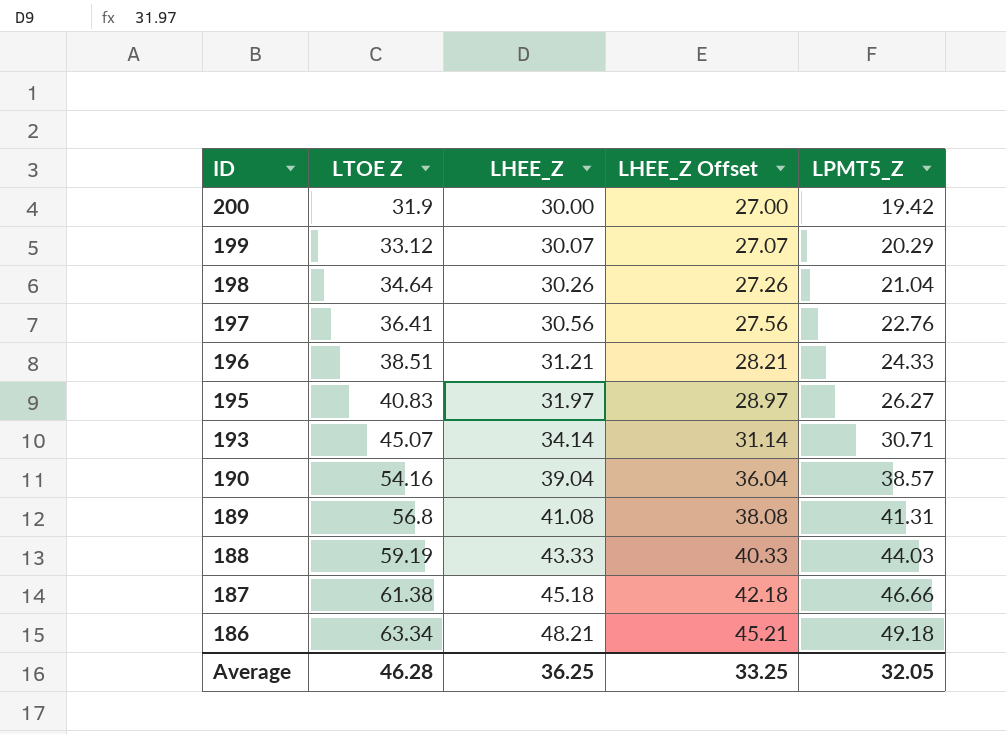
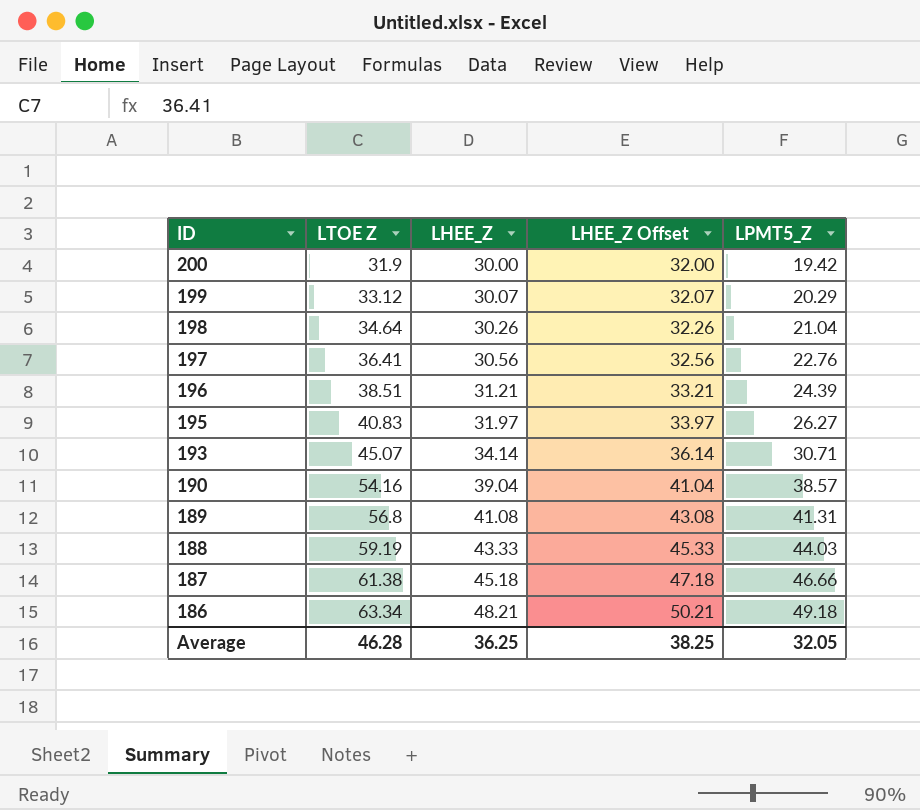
column LHEE_Z Offset | formula: [LHEE_Z] - 3 -> [LHEE_Z] + 2
196 | LPMT5_Z: 24.33 -> 24.39
Average | LHEE_Z Offset: 33.25 -> 38.25

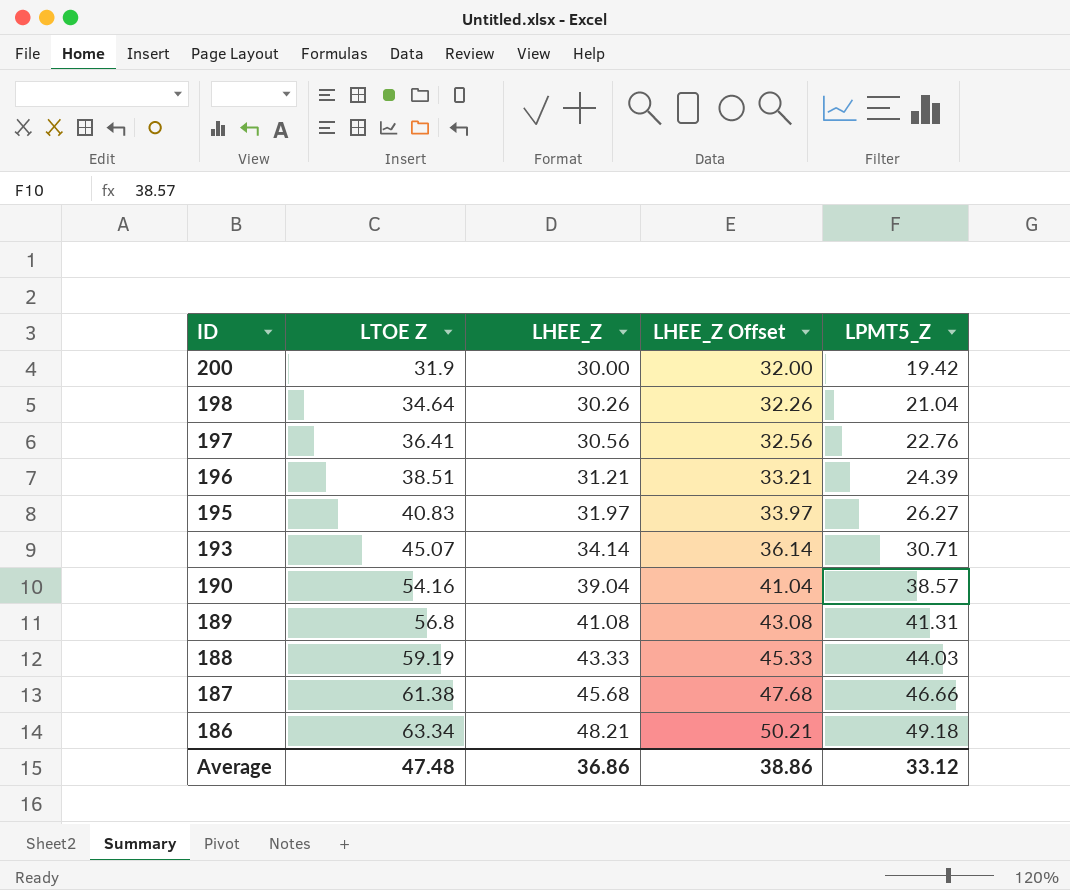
row 199: 33.12 | 30.07 | 32.07 | 20.29 -> none
187 | LHEE_Z: 45.18 -> 45.68
187 | LHEE_Z Offset: 47.18 -> 47.68
Average | LTOE Z: 46.28 -> 47.48
Average | LHEE_Z: 36.25 -> 36.86
Average | LHEE_Z Offset: 38.25 -> 38.86
Average | LPMT5_Z: 32.05 -> 33.12

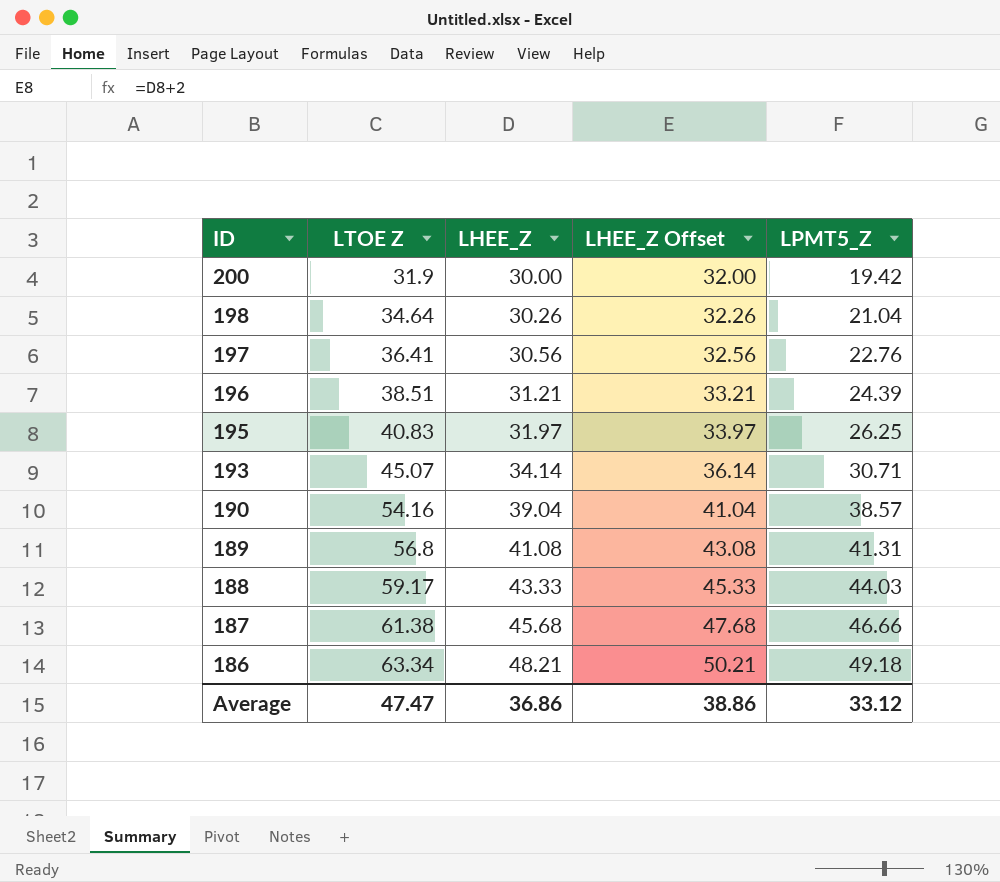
195 | LPMT5_Z: 26.27 -> 26.25
188 | LTOE Z: 59.19 -> 59.17
Average | LTOE Z: 47.48 -> 47.47

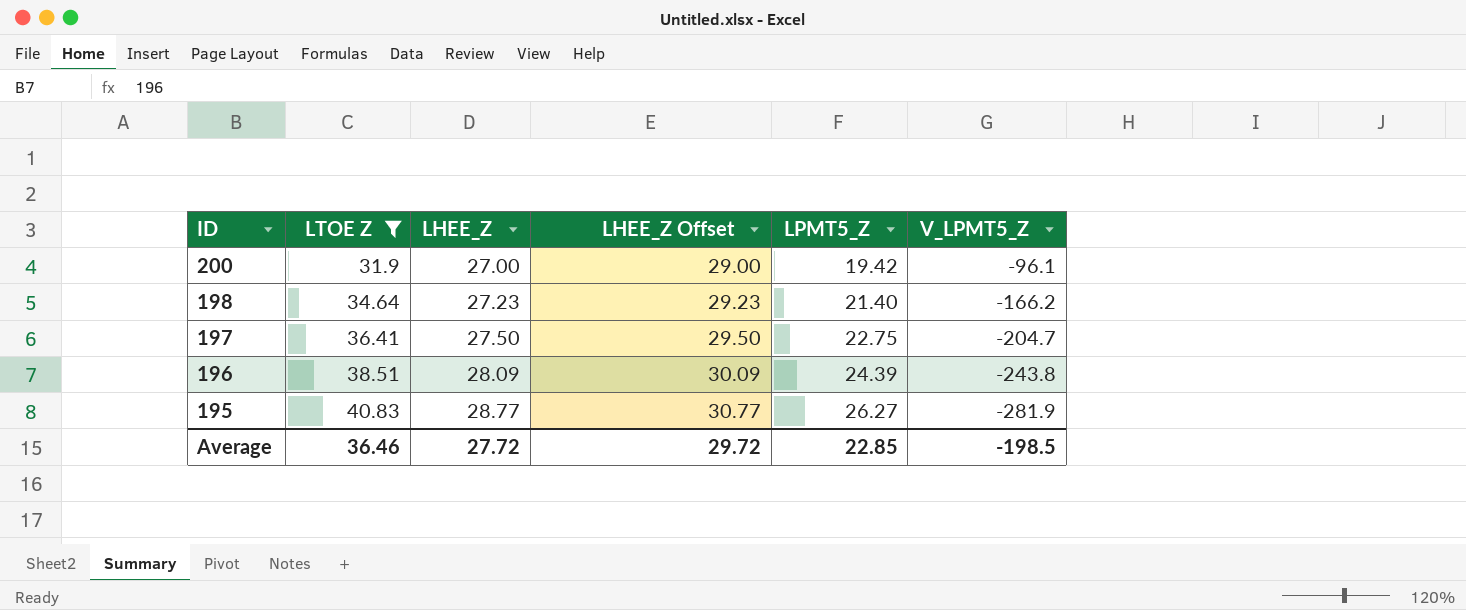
filter: none -> LTOE Z <= 40.83
column V_LPMT5_Z | position: none -> 6
200 | LHEE_Z: 30.00 -> 27.00
200 | LHEE_Z Offset: 32.00 -> 29.00
198 | LHEE_Z: 30.26 -> 27.23
198 | LHEE_Z Offset: 32.26 -> 29.23
198 | LPMT5_Z: 21.04 -> 21.40
197 | LHEE_Z: 30.56 -> 27.50
197 | LHEE_Z Offset: 32.56 -> 29.50
197 | LPMT5_Z: 22.76 -> 22.75
196 | LHEE_Z: 31.21 -> 28.09
196 | LHEE_Z Offset: 33.21 -> 30.09
195 | LHEE_Z: 31.97 -> 28.77
195 | LHEE_Z Offset: 33.97 -> 30.77
195 | LPMT5_Z: 26.25 -> 26.27
Average | LTOE Z: 47.47 -> 36.46
Average | LHEE_Z: 36.86 -> 27.72
Average | LHEE_Z Offset: 38.86 -> 29.72
Average | LPMT5_Z: 33.12 -> 22.85

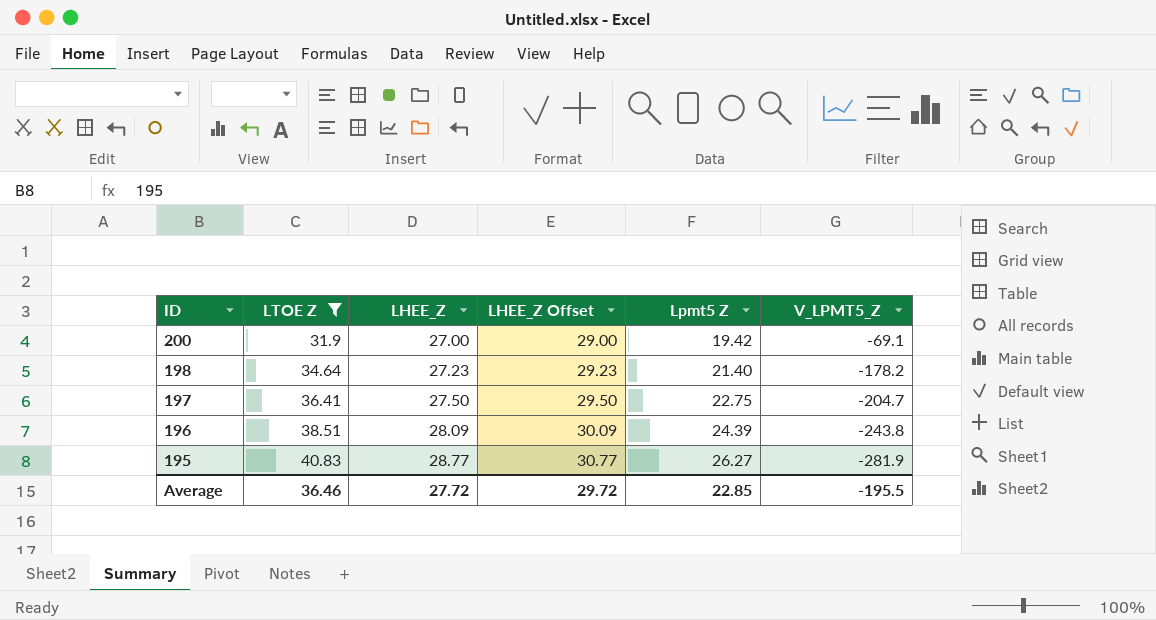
column name: LPMT5_Z -> Lpmt5 Z
200 | V_LPMT5_Z: -96.1 -> -69.1
198 | V_LPMT5_Z: -166.2 -> -178.2
Average | V_LPMT5_Z: -198.5 -> -195.5

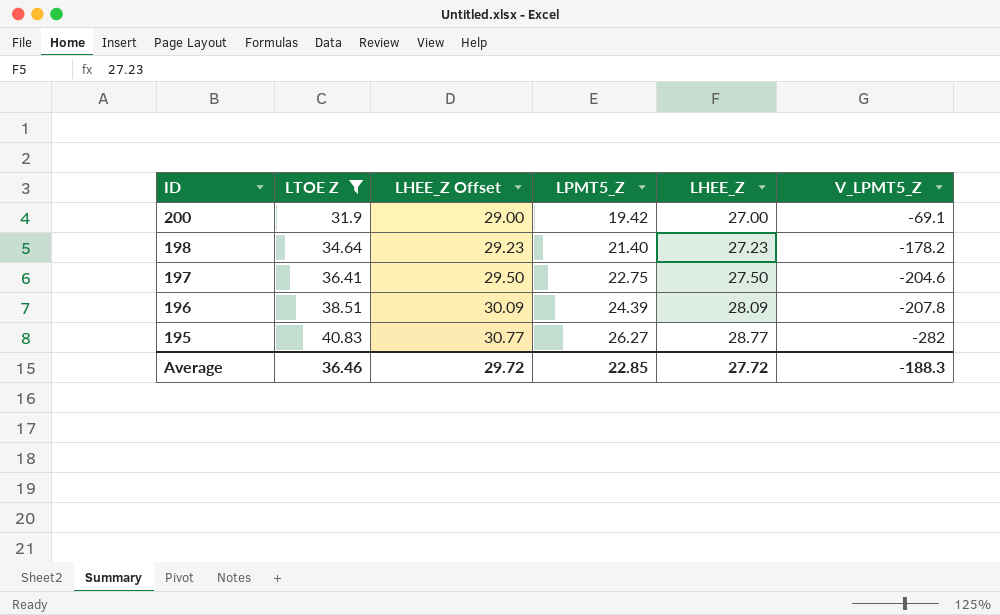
column name: Lpmt5 Z -> LPMT5_Z
column LHEE_Z | position: 3 -> 5
197 | V_LPMT5_Z: -204.7 -> -204.6
196 | V_LPMT5_Z: -243.8 -> -207.8
195 | V_LPMT5_Z: -281.9 -> -282
Average | V_LPMT5_Z: -195.5 -> -188.3

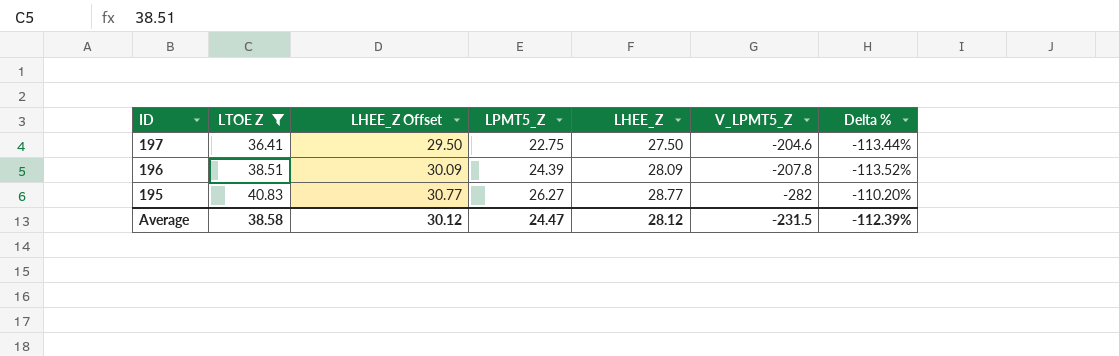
column Delta % | formula: none -> ([LHEE_Z] - [V_LPMT5_Z]) / [V_LPMT5_Z]
row 200: 31.9 | 29.00 | 19.42 | 27.00 | -69.1 -> none
row 198: 34.64 | 29.23 | 21.40 | 27.23 | -178.2 -> none
Average | LTOE Z: 36.46 -> 38.58
Average | LHEE_Z Offset: 29.72 -> 30.12
Average | LPMT5_Z: 22.85 -> 24.47
Average | LHEE_Z: 27.72 -> 28.12
Average | V_LPMT5_Z: -188.3 -> -231.5

